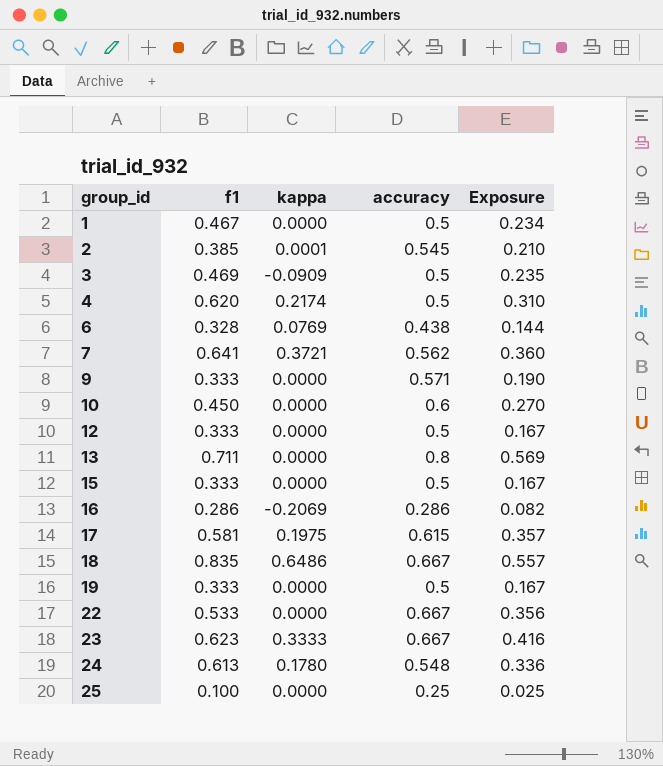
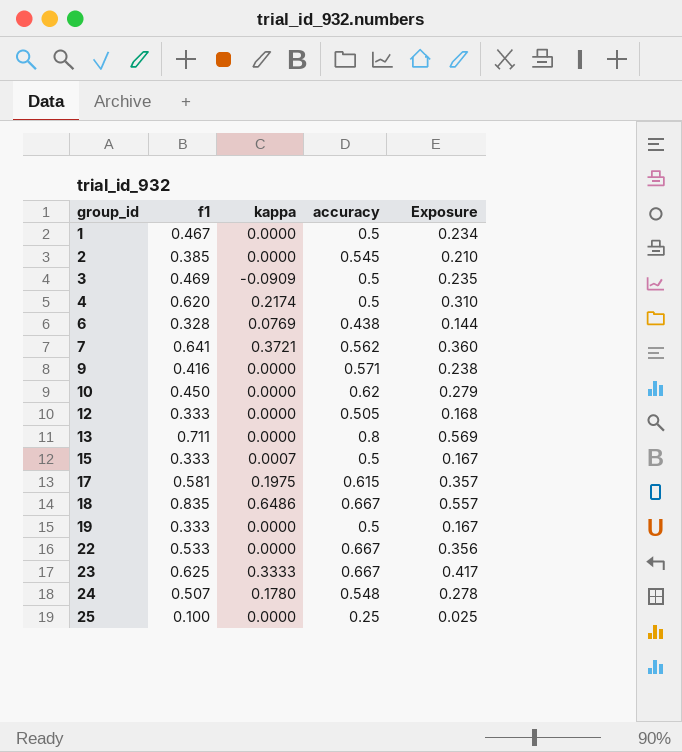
row 16: 0.286 | -0.2069 | 0.286 | 0.082 -> none
2 | kappa: 0.0001 -> 0.0000
9 | f1: 0.333 -> 0.416
9 | Exposure: 0.190 -> 0.238
10 | accuracy: 0.6 -> 0.62
10 | Exposure: 0.270 -> 0.279
12 | accuracy: 0.5 -> 0.505
12 | Exposure: 0.167 -> 0.168
15 | kappa: 0.0000 -> 0.0007
23 | f1: 0.623 -> 0.625
23 | Exposure: 0.416 -> 0.417
24 | f1: 0.613 -> 0.507
24 | Exposure: 0.336 -> 0.278

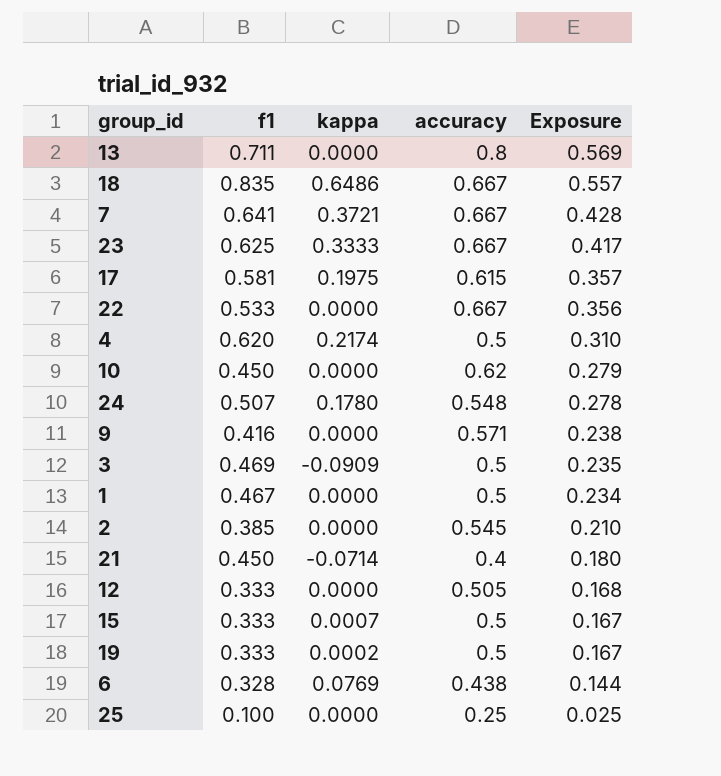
row order: group_id ascending -> Exposure descending
7 | accuracy: 0.562 -> 0.667
7 | Exposure: 0.360 -> 0.428
row 21: none -> 0.450 | -0.0714 | 0.4 | 0.180
19 | kappa: 0.0000 -> 0.0002

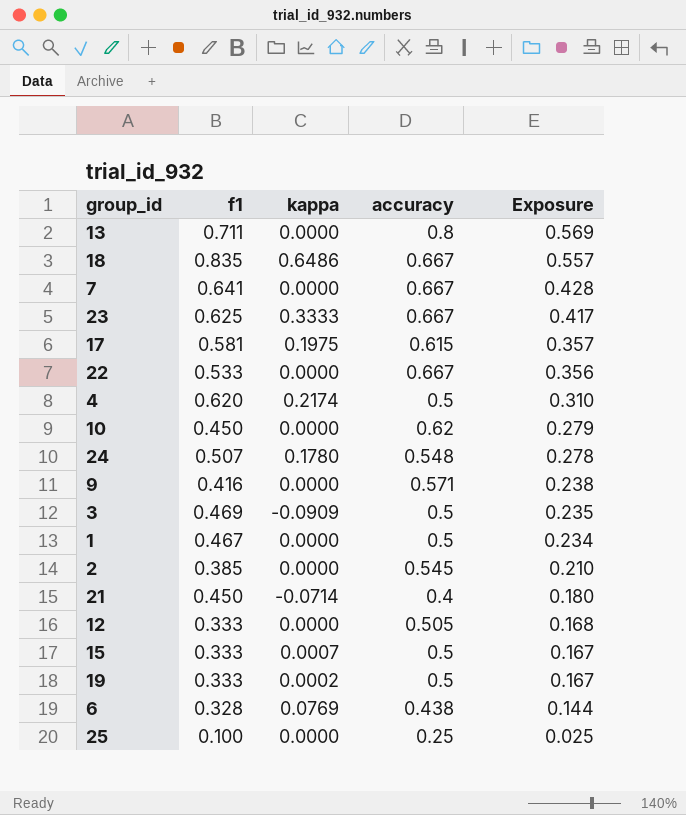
7 | kappa: 0.3721 -> 0.0000

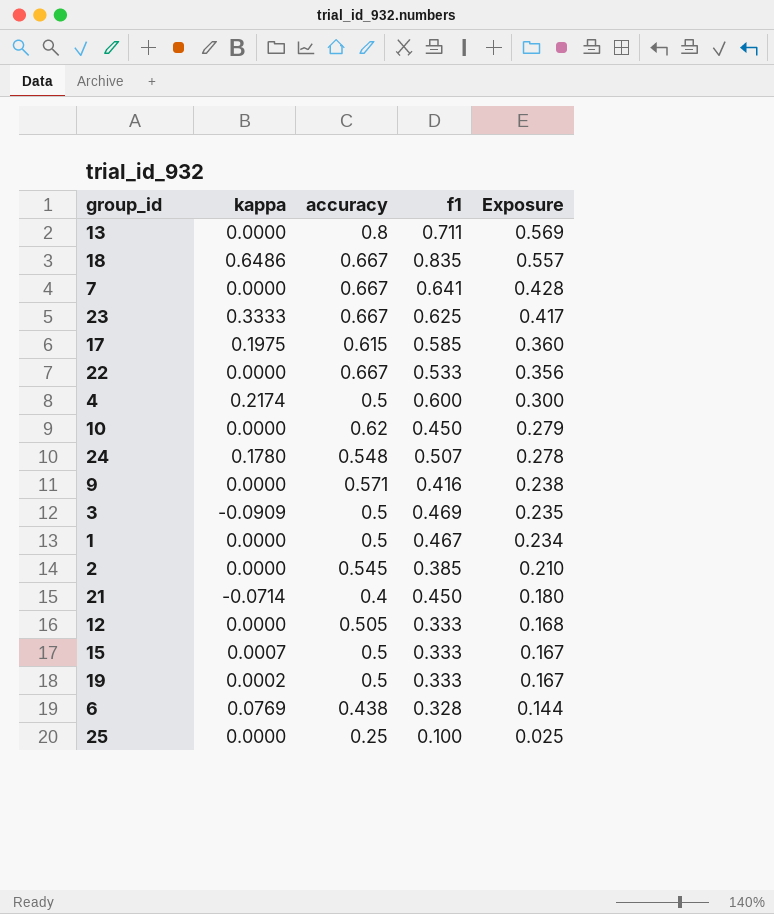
column f1 | position: 2 -> 4
17 | f1: 0.581 -> 0.585
17 | Exposure: 0.357 -> 0.360
4 | f1: 0.620 -> 0.600
4 | Exposure: 0.310 -> 0.300

